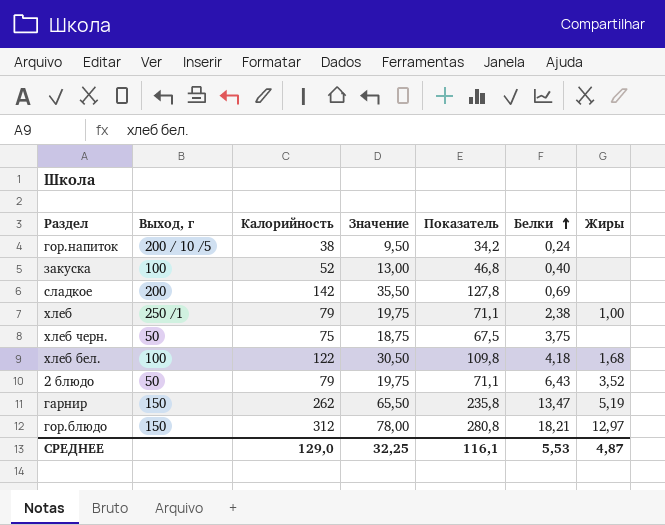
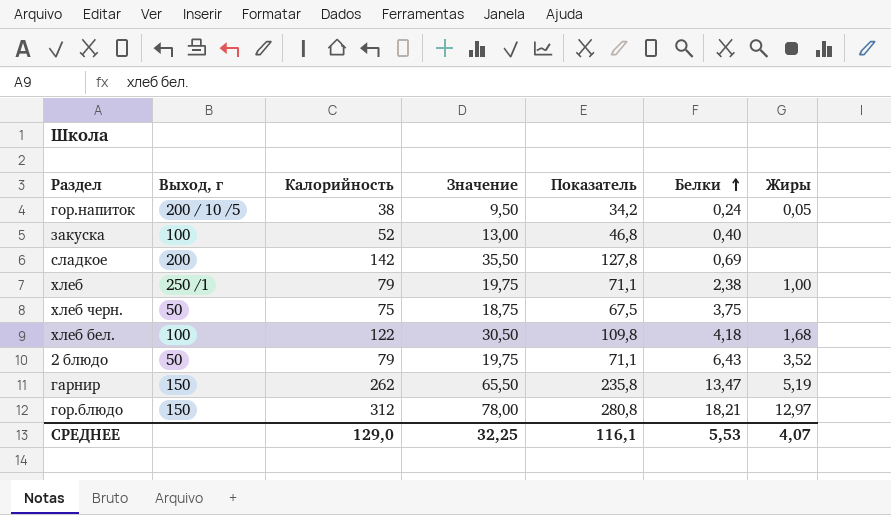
гор.напиток | Жиры: none -> 0,05
СРЕДНЕЕ | Жиры: 4,87 -> 4,07

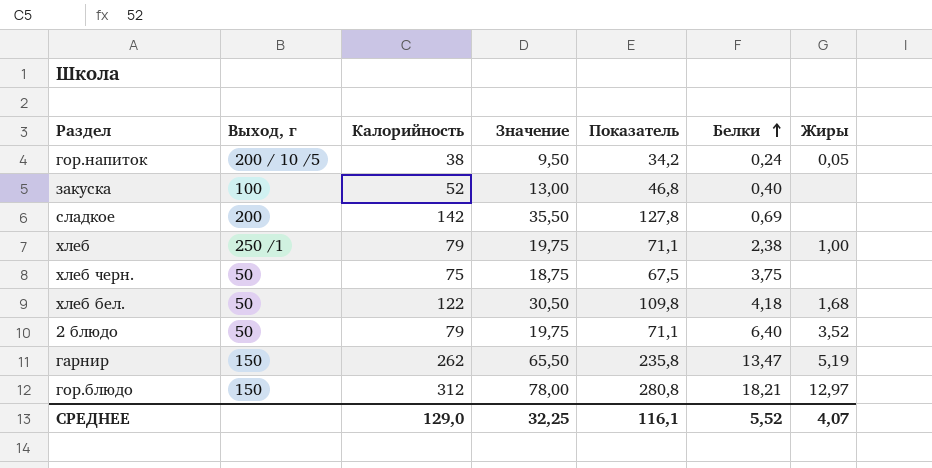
хлеб бел. | Выход, г: 100 -> 50
2 блюдо | Белки: 6,43 -> 6,40
СРЕДНЕЕ | Белки: 5,53 -> 5,52

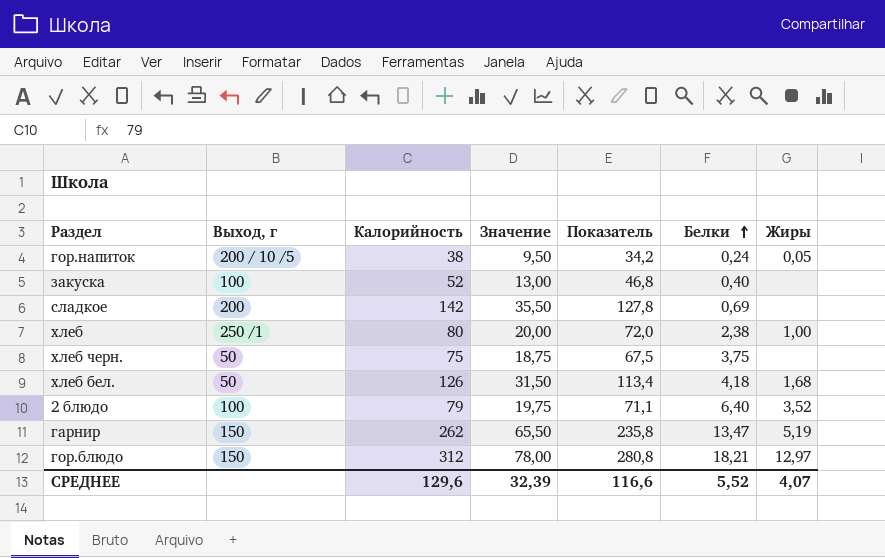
хлеб | Калорийность: 79 -> 80
хлеб | Значение: 19,75 -> 20,00
хлеб | Показатель: 71,1 -> 72,0
хлеб бел. | Калорийность: 122 -> 126
хлеб бел. | Значение: 30,50 -> 31,50
хлеб бел. | Показатель: 109,8 -> 113,4
2 блюдо | Выход, г: 50 -> 100
СРЕДНЕЕ | Калорийность: 129,0 -> 129,6
СРЕДНЕЕ | Значение: 32,25 -> 32,39
СРЕДНЕЕ | Показатель: 116,1 -> 116,6

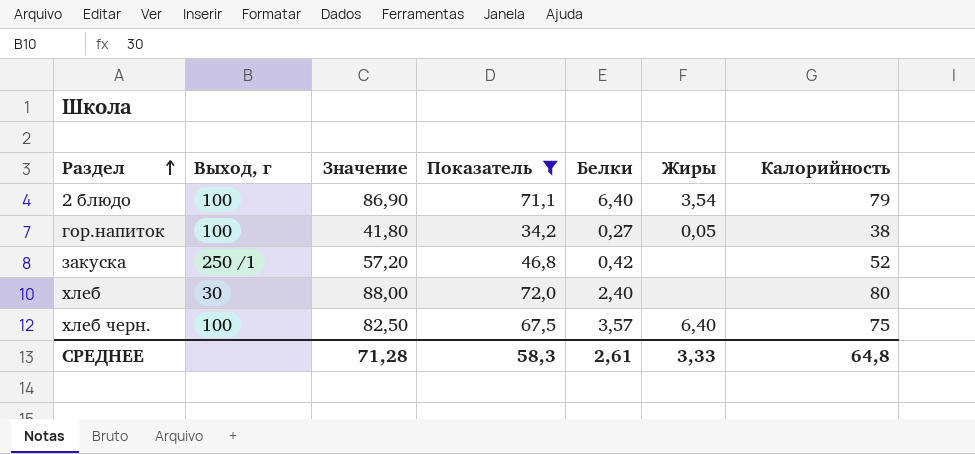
filter: none -> Показатель <= 72,0
row order: Белки ascending -> Раздел ascending
column Значение | formula: [Калорийность] * 0,25 -> [Калорийность] * 1,1
column Калорийность | position: 3 -> 7
2 блюдо | Жиры: 3,52 -> 3,54
гор.напиток | Выход, г: 200 / 10 /5 -> 100
гор.напиток | Белки: 0,24 -> 0,27
закуска | Выход, г: 100 -> 250 /1
закуска | Белки: 0,40 -> 0,42
хлеб | Выход, г: 250 /1 -> 30
хлеб | Белки: 2,38 -> 2,40
хлеб | Жиры: 1,00 -> none
хлеб черн. | Выход, г: 50 -> 100
хлеб черн. | Белки: 3,75 -> 3,57
хлеб черн. | Жиры: none -> 6,40
СРЕДНЕЕ | Значение: 32,39 -> 71,28
СРЕДНЕЕ | Показатель: 116,6 -> 58,3
СРЕДНЕЕ | Белки: 5,52 -> 2,61
СРЕДНЕЕ | Жиры: 4,07 -> 3,33
СРЕДНЕЕ | Калорийность: 129,6 -> 64,8

